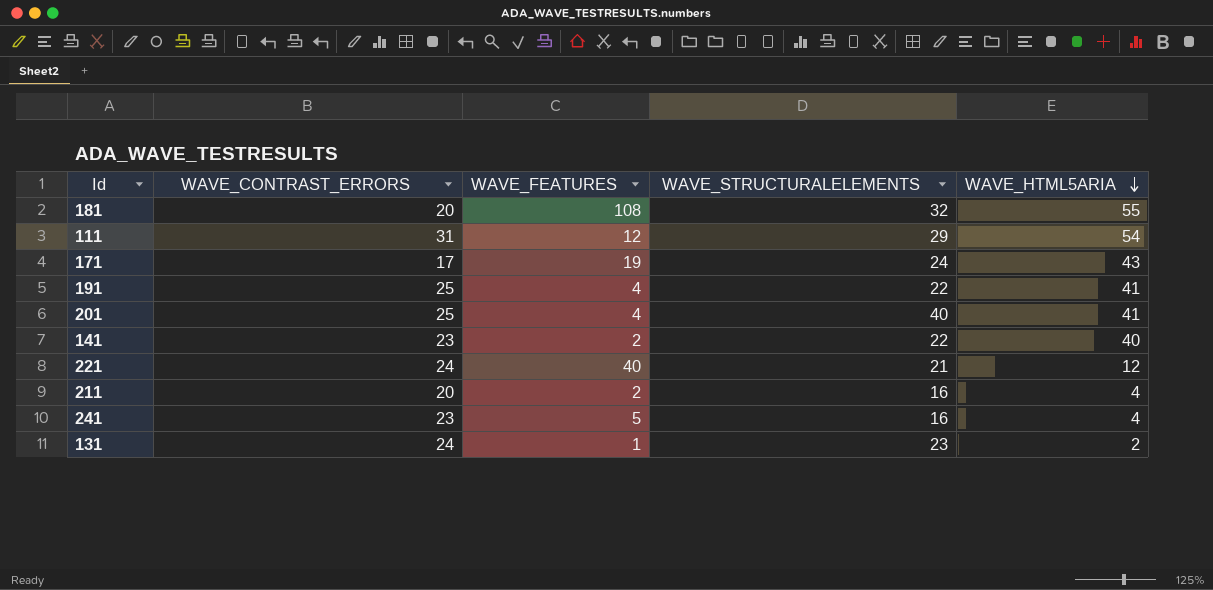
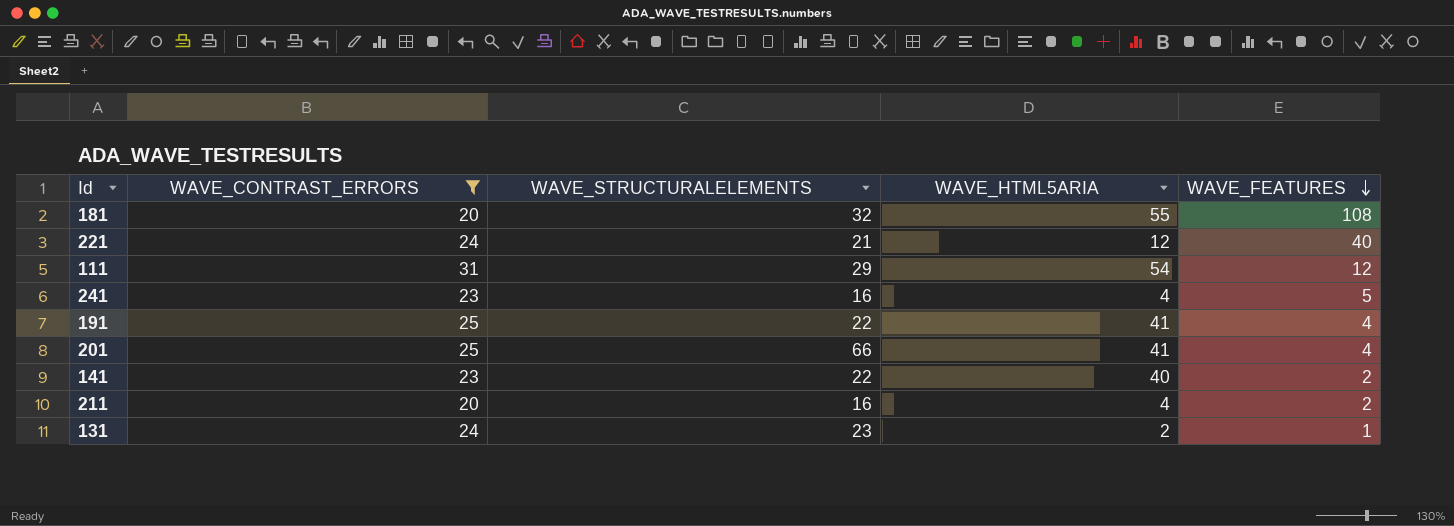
filter: none -> WAVE_CONTRAST_ERRORS != 17
row order: WAVE_HTML5ARIA descending -> WAVE_FEATURES descending
column WAVE_FEATURES | position: 3 -> 5
201 | WAVE_STRUCTURALELEMENTS: 40 -> 66

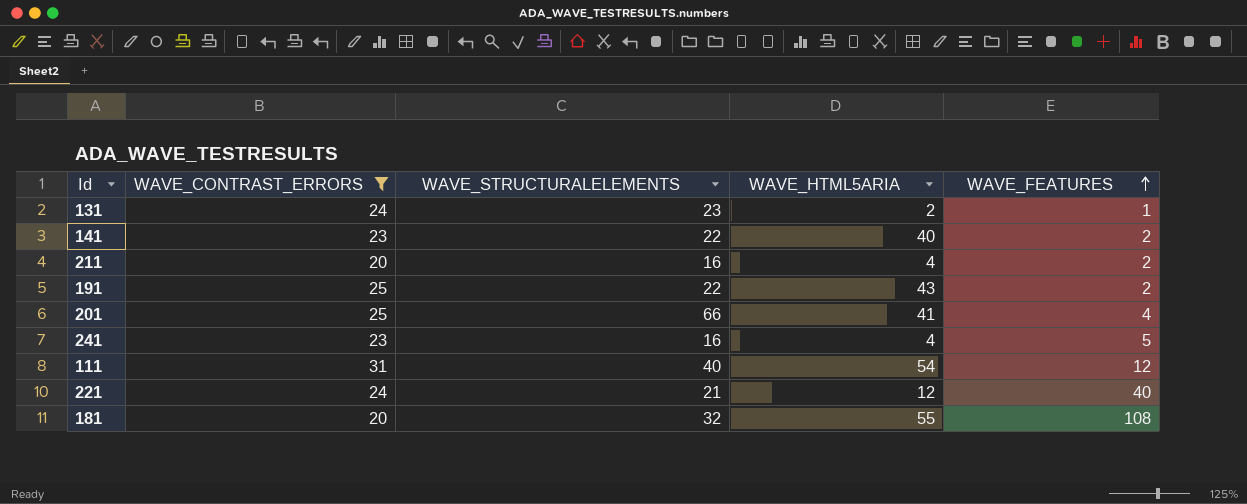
row order: WAVE_FEATURES descending -> WAVE_FEATURES ascending
191 | WAVE_HTML5ARIA: 41 -> 43
191 | WAVE_FEATURES: 4 -> 2
111 | WAVE_STRUCTURALELEMENTS: 29 -> 40

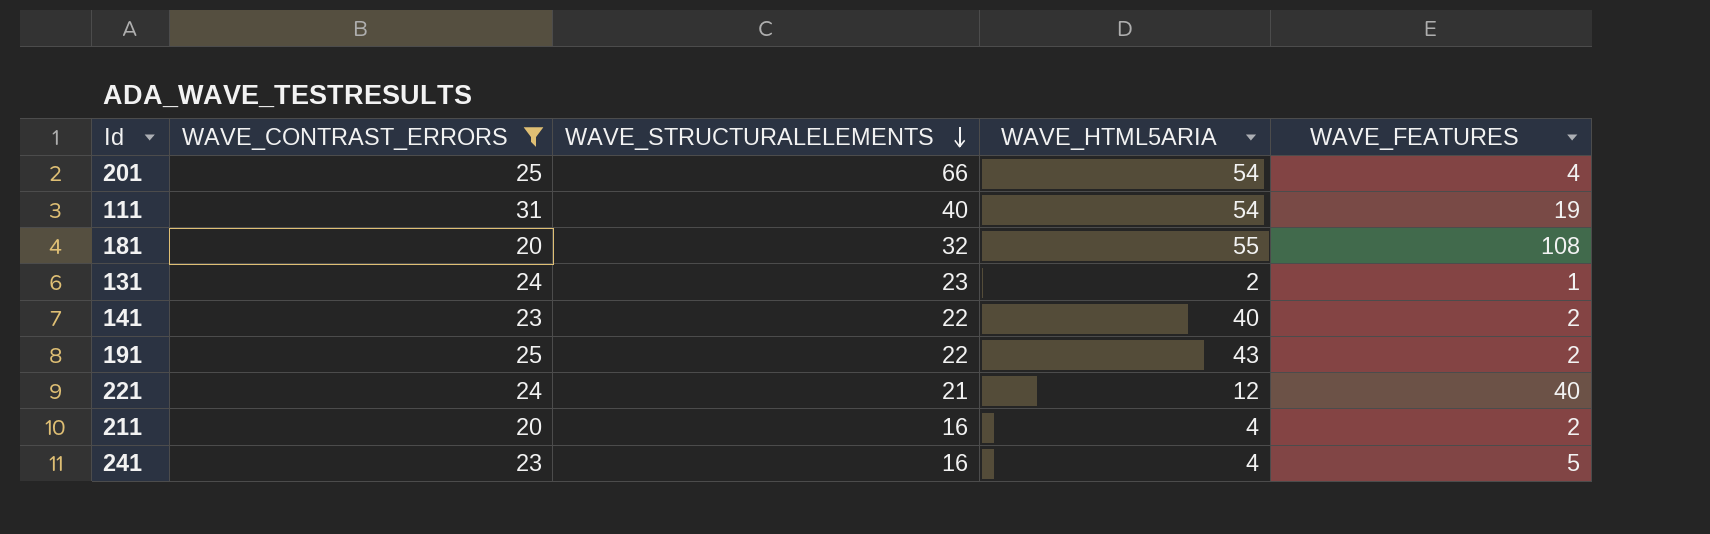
row order: WAVE_FEATURES ascending -> WAVE_STRUCTURALELEMENTS descending
201 | WAVE_HTML5ARIA: 41 -> 54
111 | WAVE_FEATURES: 12 -> 19

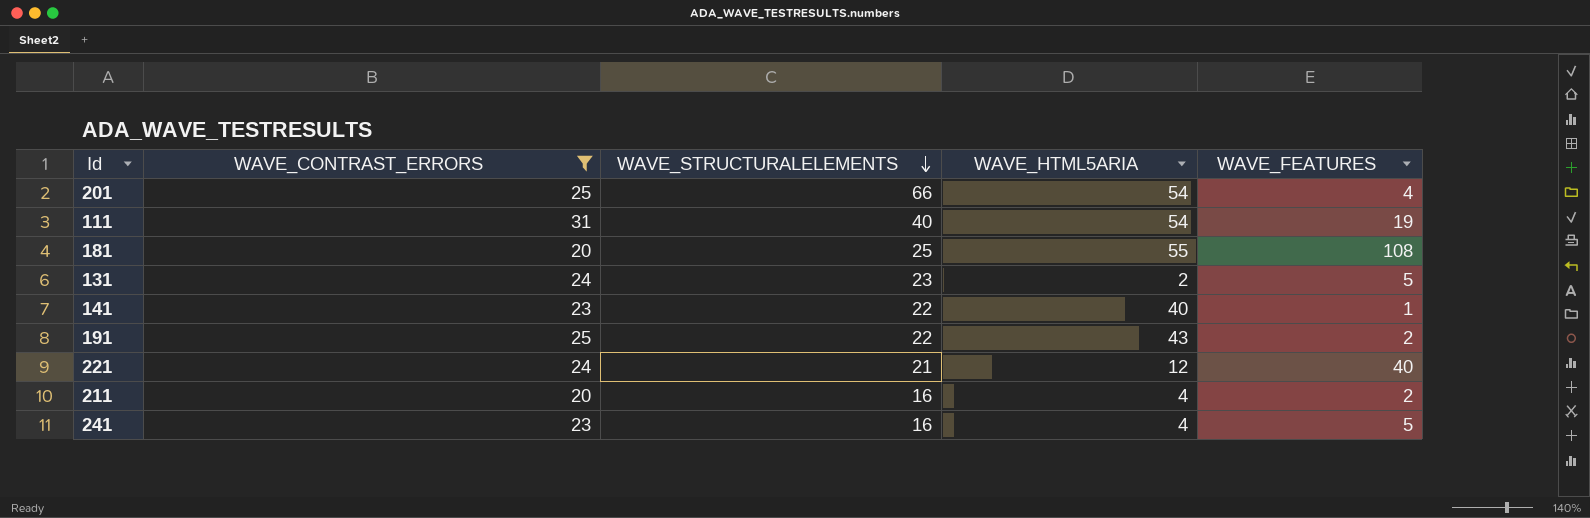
181 | WAVE_STRUCTURALELEMENTS: 32 -> 25
131 | WAVE_FEATURES: 1 -> 5
141 | WAVE_FEATURES: 2 -> 1

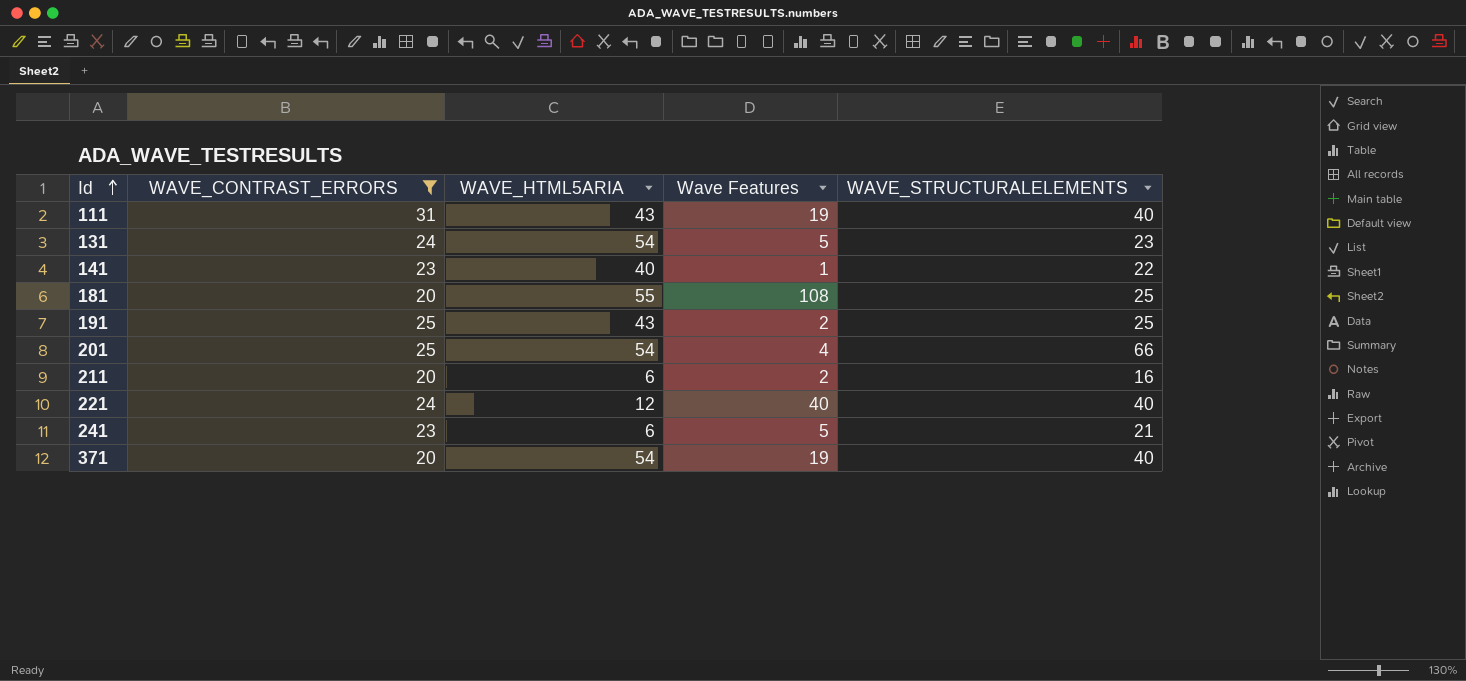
row order: WAVE_STRUCTURALELEMENTS descending -> Id ascending
column name: WAVE_FEATURES -> Wave Features
column WAVE_STRUCTURALELEMENTS | position: 3 -> 5
111 | WAVE_HTML5ARIA: 54 -> 43
131 | WAVE_HTML5ARIA: 2 -> 54
191 | WAVE_STRUCTURALELEMENTS: 22 -> 25
211 | WAVE_HTML5ARIA: 4 -> 6
221 | WAVE_STRUCTURALELEMENTS: 21 -> 40
241 | WAVE_HTML5ARIA: 4 -> 6
241 | WAVE_STRUCTURALELEMENTS: 16 -> 21
row 371: none -> 20 | 54 | 19 | 40

